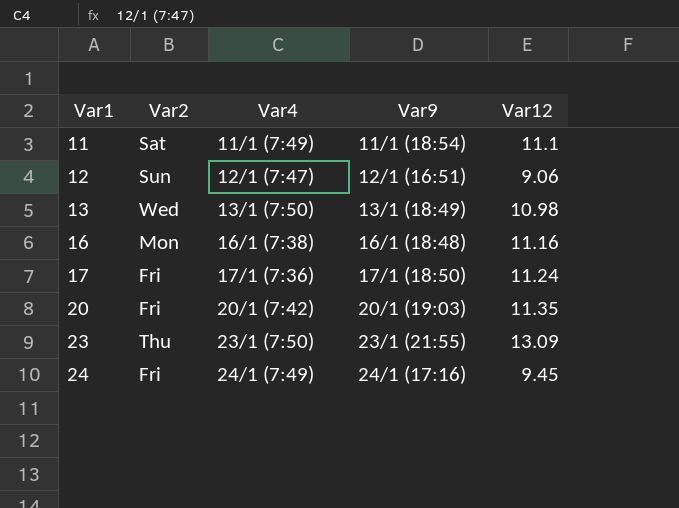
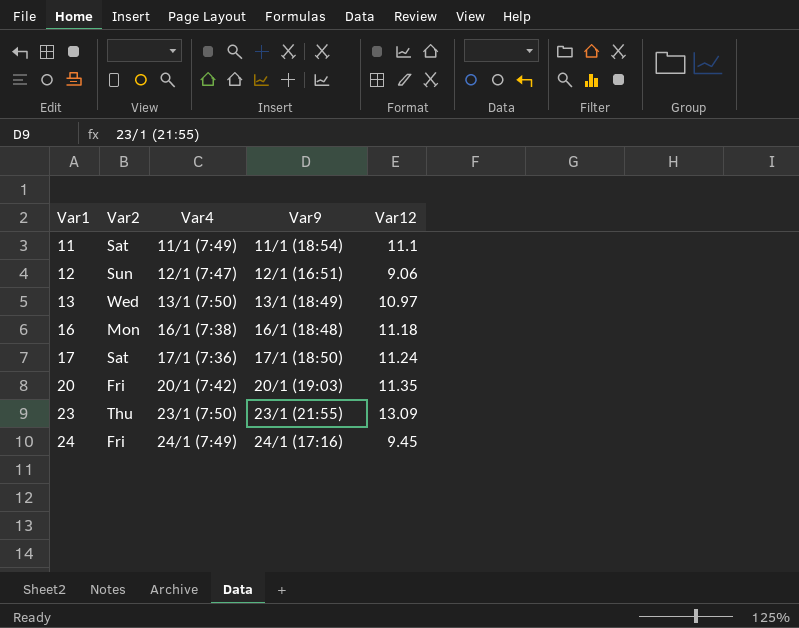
13 | Var12: 10.98 -> 10.97
16 | Var12: 11.16 -> 11.18
17 | Var2: Fri -> Sat

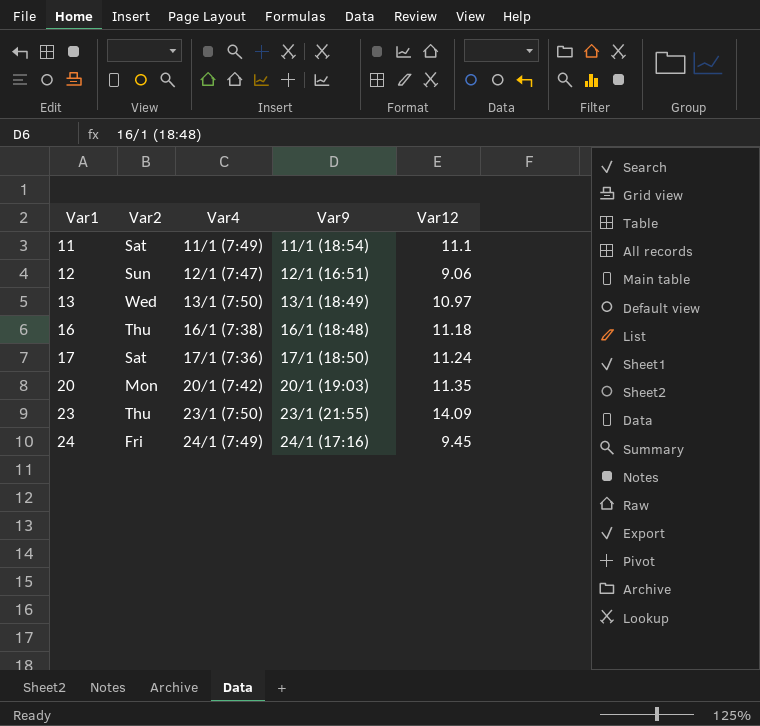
16 | Var2: Mon -> Thu
20 | Var2: Fri -> Mon
23 | Var12: 13.09 -> 14.09

